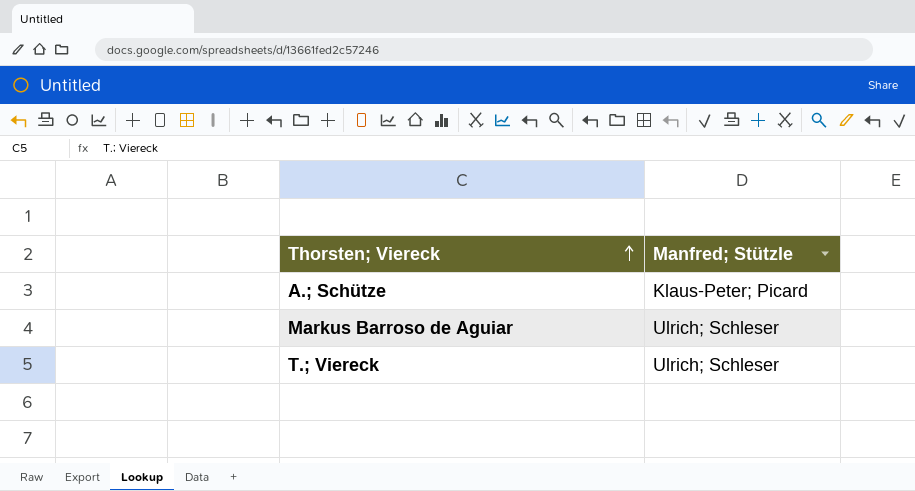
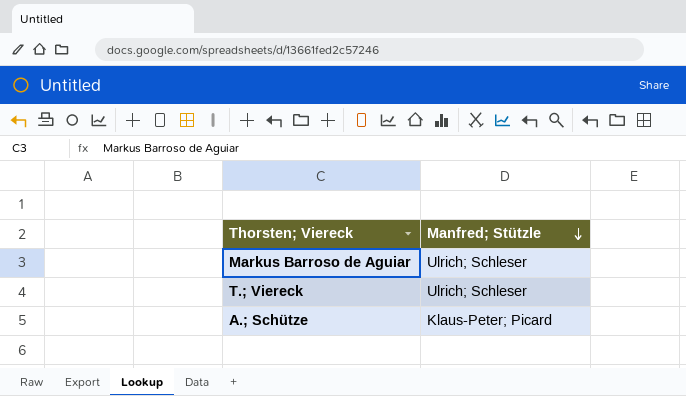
row order: Thorsten; Viereck ascending -> Manfred; Stützle descending

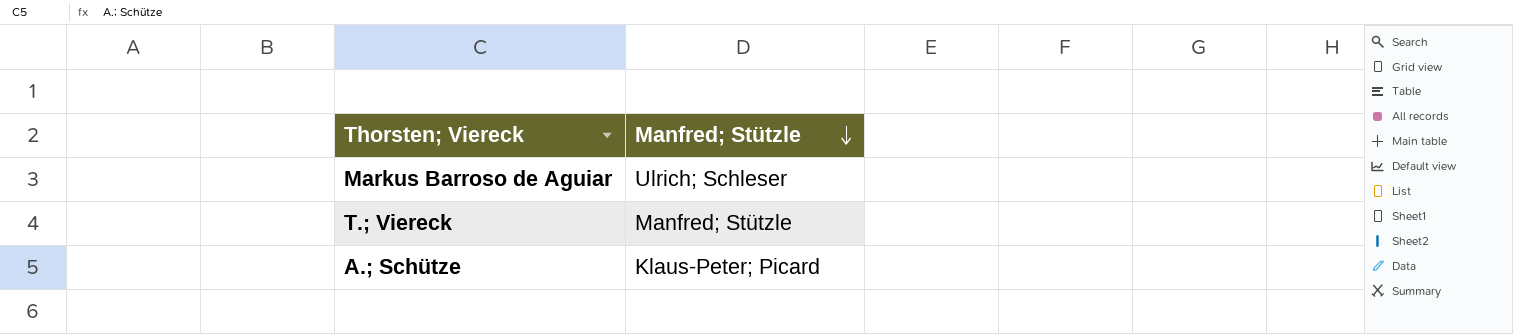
T.; Viereck | Manfred; Stützle: Ulrich; Schleser -> Manfred; Stützle

